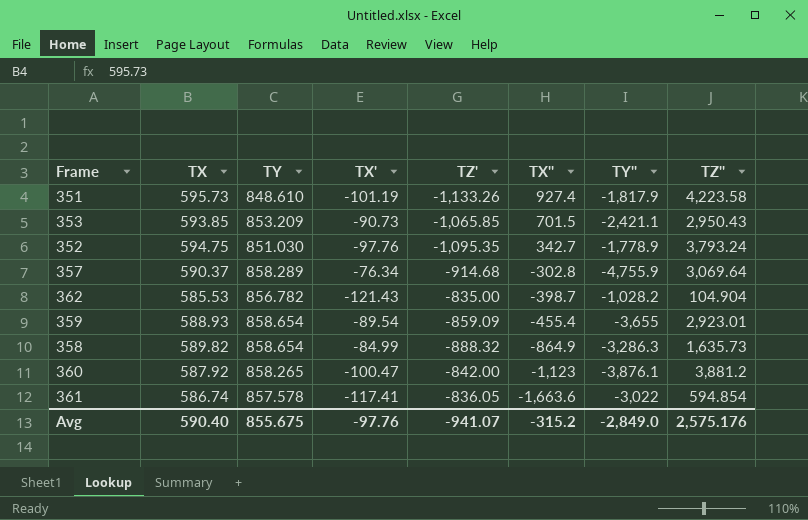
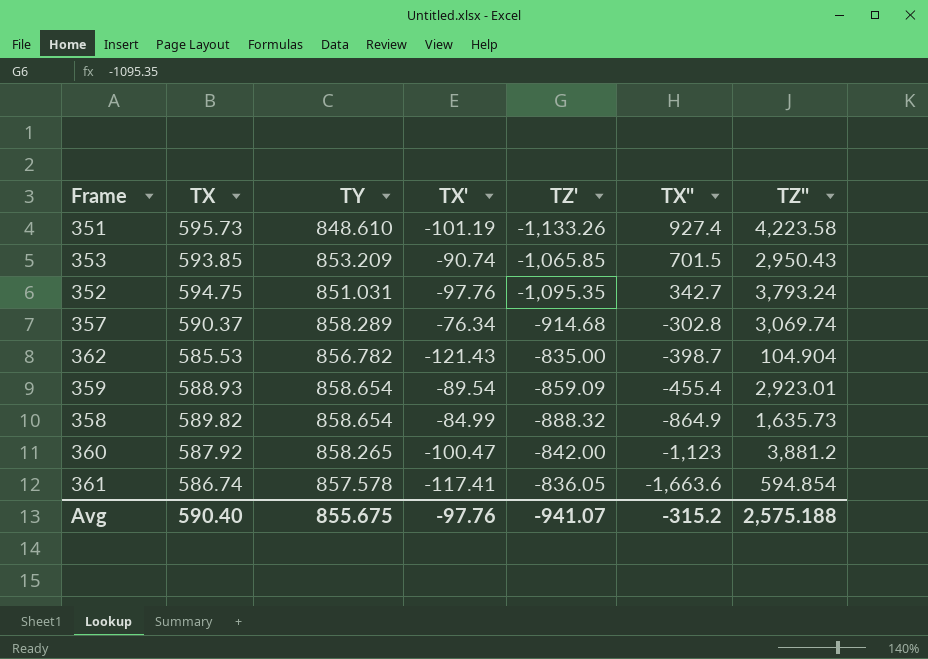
column TY'' | position: 7 -> none
353 | TX': -90.73 -> -90.74
352 | TY: 851.030 -> 851.031
357 | TZ'': 3,069.64 -> 3,069.74
Avg | TZ'': 2,575.176 -> 2,575.188

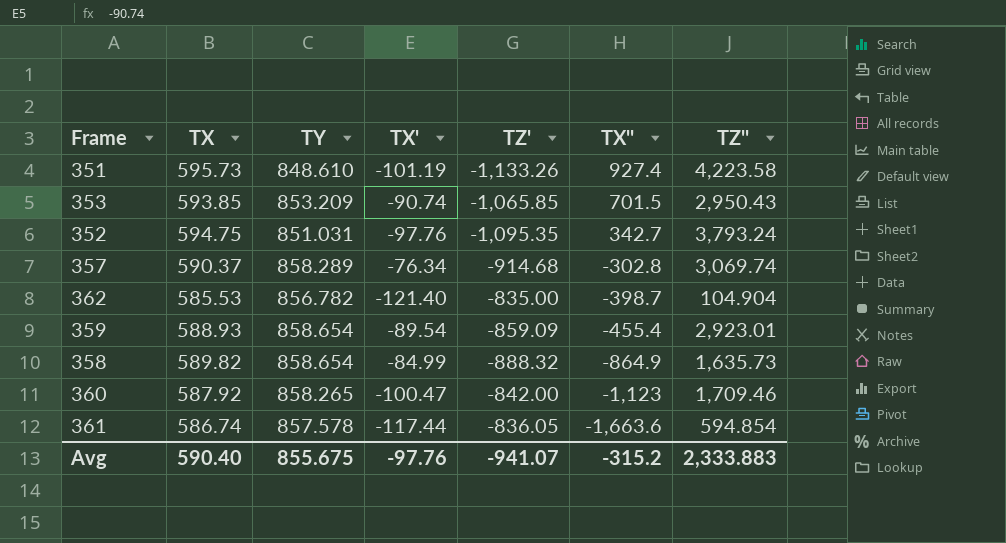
362 | TX': -121.43 -> -121.40
360 | TZ'': 3,881.2 -> 1,709.46
361 | TX': -117.41 -> -117.44
Avg | TZ'': 2,575.188 -> 2,333.883

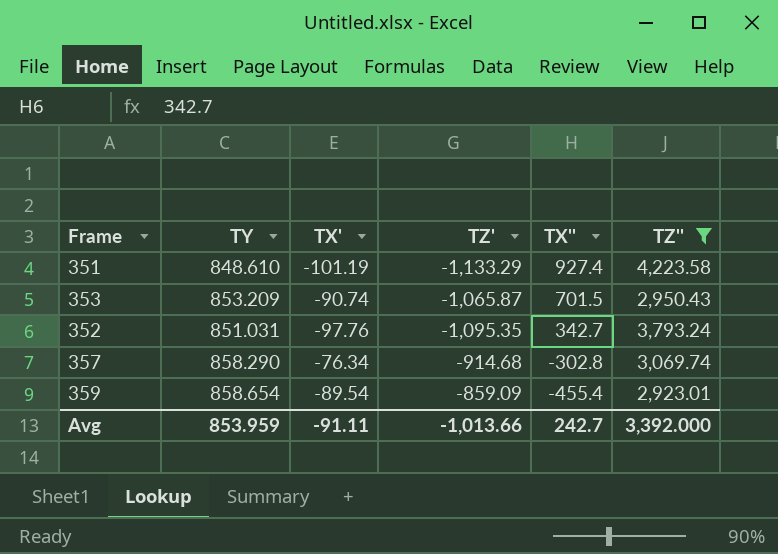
filter: none -> TZ'' >= 2,923.01
column TX | position: 2 -> none
351 | TZ': -1,133.26 -> -1,133.29
353 | TZ': -1,065.85 -> -1,065.87
357 | TY: 858.289 -> 858.290
Avg | TY: 855.675 -> 853.959
Avg | TX': -97.76 -> -91.11
Avg | TZ': -941.07 -> -1,013.66
Avg | TX'': -315.2 -> 242.7
Avg | TZ'': 2,333.883 -> 3,392.000

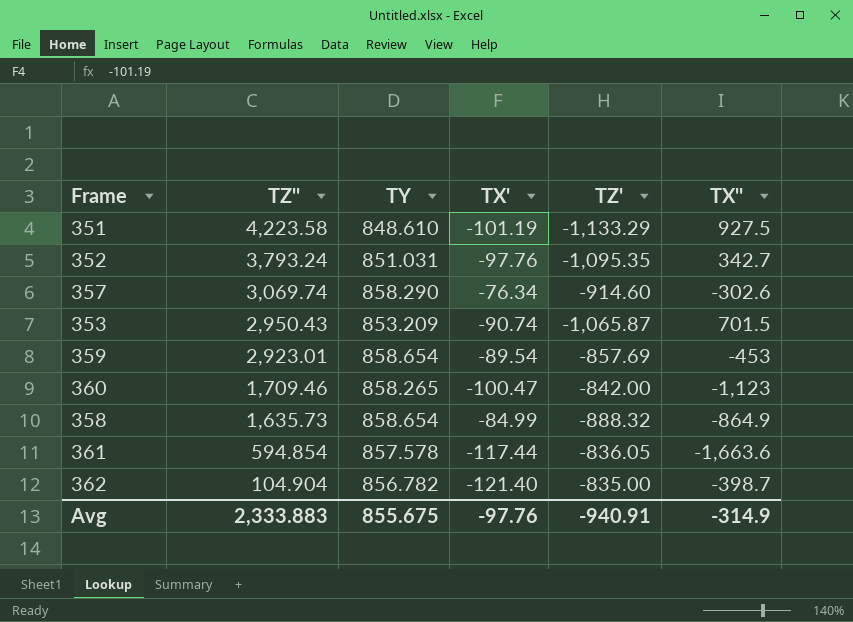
filter: TZ'' >= 2,923.01 -> none
row order: TX'' descending -> TZ'' descending
column TZ'' | position: 6 -> 2
351 | TX'': 927.4 -> 927.5
357 | TZ': -914.68 -> -914.60
357 | TX'': -302.8 -> -302.6
359 | TZ': -859.09 -> -857.69
359 | TX'': -455.4 -> -453
Avg | TZ'': 3,392.000 -> 2,333.883
Avg | TY: 853.959 -> 855.675
Avg | TX': -91.11 -> -97.76
Avg | TZ': -1,013.66 -> -940.91
Avg | TX'': 242.7 -> -314.9

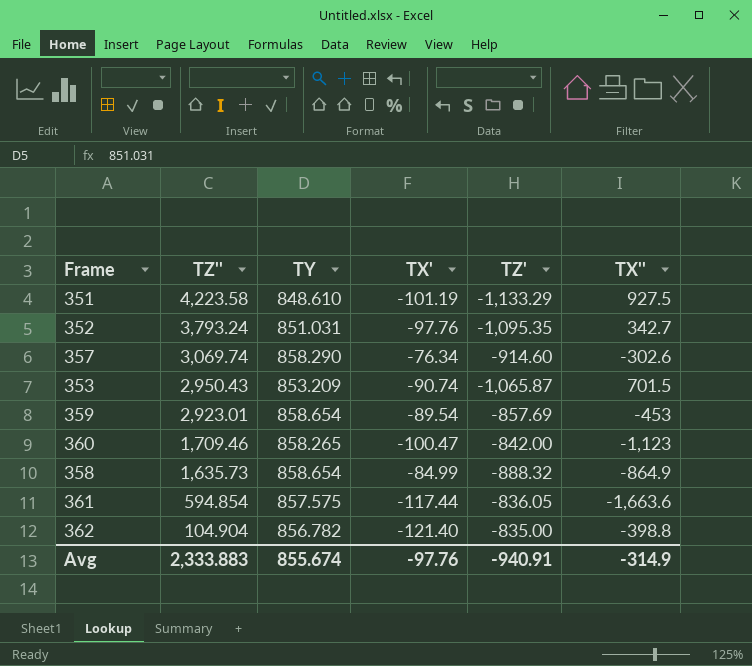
361 | TY: 857.578 -> 857.575
362 | TX'': -398.7 -> -398.8
Avg | TY: 855.675 -> 855.674

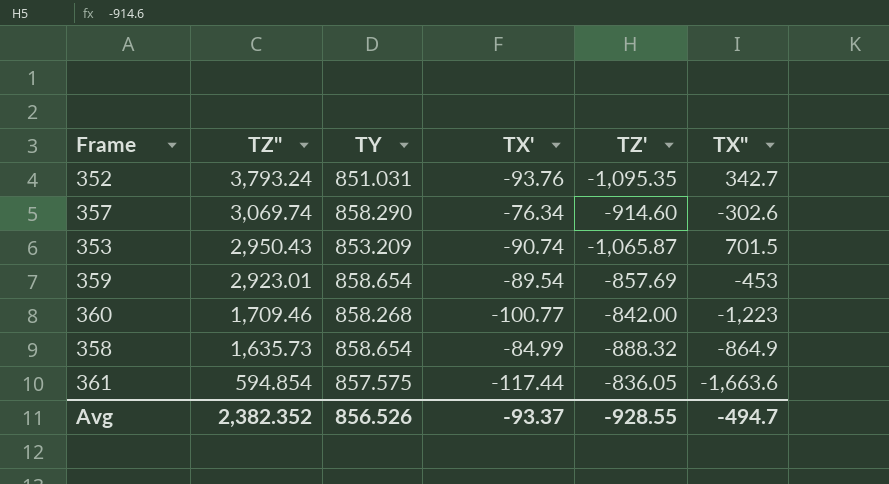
row 351: 4,223.58 | 848.610 | -101.19 | -1,133.29 | 927.5 -> none
row 362: 104.904 | 856.782 | -121.40 | -835.00 | -398.8 -> none
352 | TX': -97.76 -> -93.76
360 | TY: 858.265 -> 858.268
360 | TX': -100.47 -> -100.77
360 | TX'': -1,123 -> -1,223
Avg | TZ'': 2,333.883 -> 2,382.352
Avg | TY: 855.674 -> 856.526
Avg | TX': -97.76 -> -93.37
Avg | TZ': -940.91 -> -928.55
Avg | TX'': -314.9 -> -494.7

